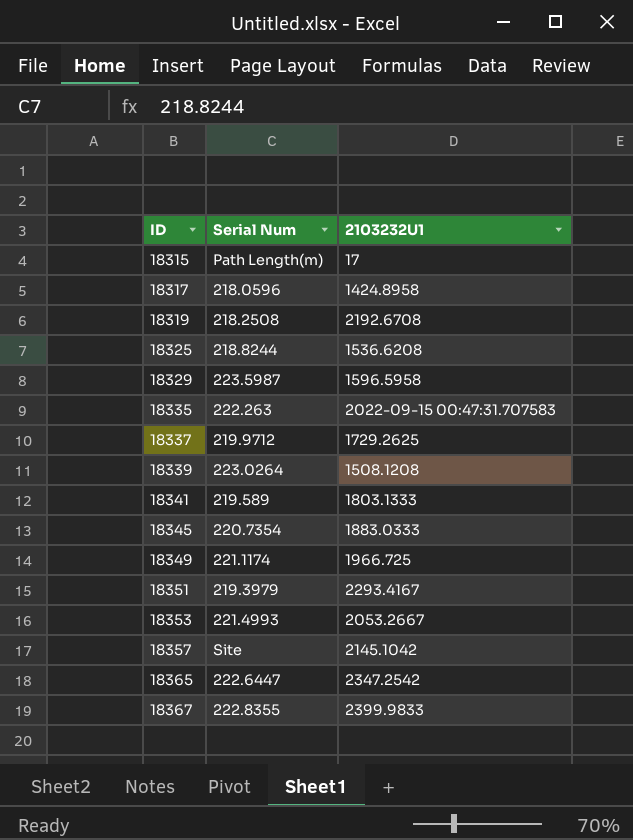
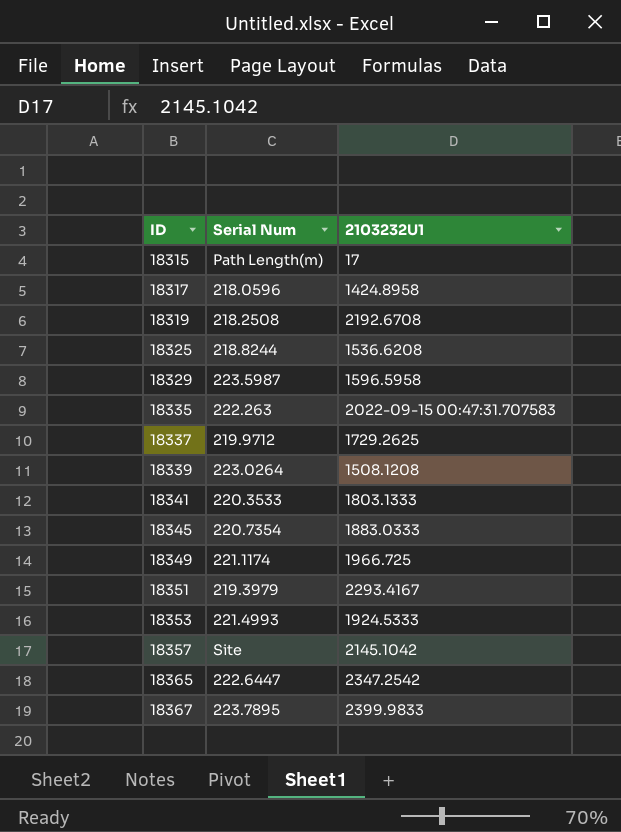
18341 | Serial Num: 219.589 -> 220.3533
18353 | 2103232U1: 2053.2667 -> 1924.5333
18367 | Serial Num: 222.8355 -> 223.7895

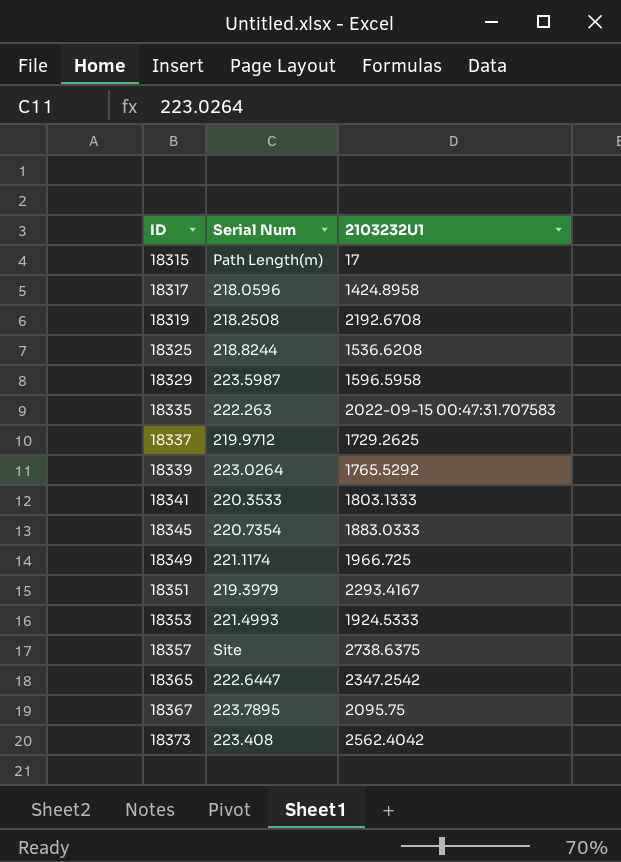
18339 | 2103232U1: 1508.1208 -> 1765.5292
18357 | 2103232U1: 2145.1042 -> 2738.6375
18367 | 2103232U1: 2399.9833 -> 2095.75
row 18373: none -> 223.408 | 2562.4042

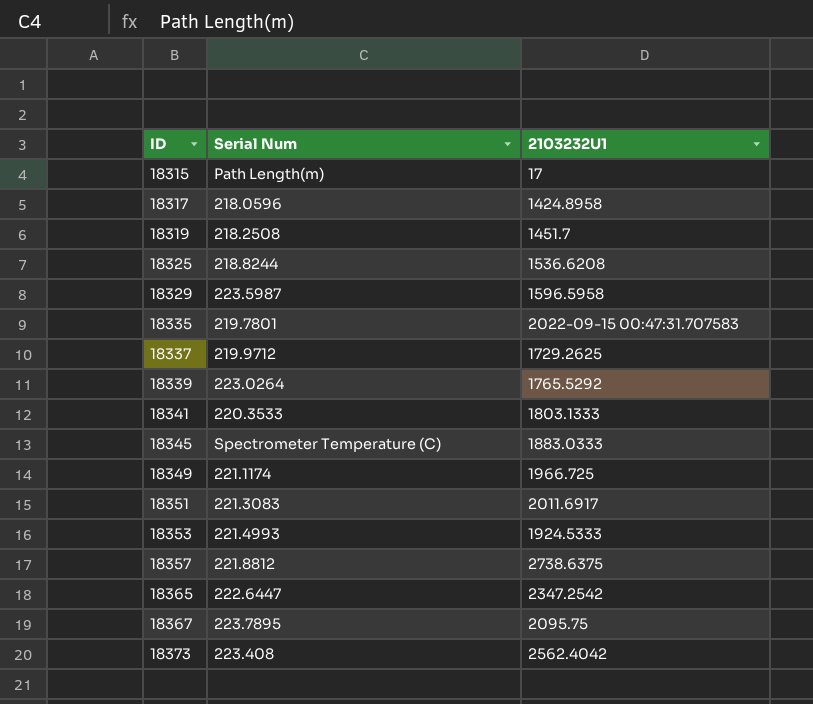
18319 | 2103232U1: 2192.6708 -> 1451.7
18335 | Serial Num: 222.263 -> 219.7801
18345 | Serial Num: 220.7354 -> Spectrometer Temperature (C)
18351 | Serial Num: 219.3979 -> 221.3083
18351 | 2103232U1: 2293.4167 -> 2011.6917
18357 | Serial Num: Site -> 221.8812

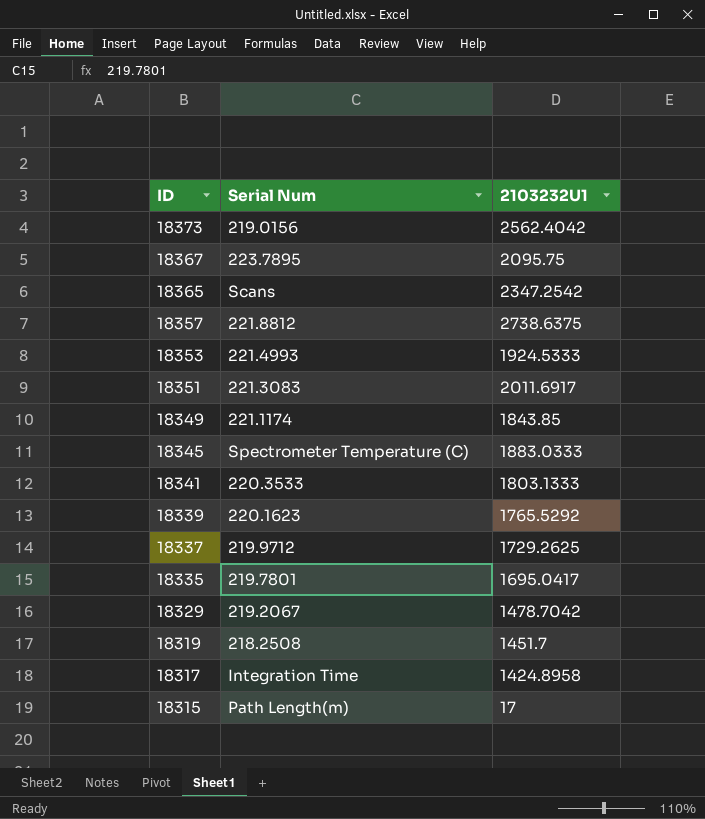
row order: ID ascending -> ID descending
row 18325: 218.8244 | 1536.6208 -> none
18373 | Serial Num: 223.408 -> 219.0156
18365 | Serial Num: 222.6447 -> Scans
18349 | 2103232U1: 1966.725 -> 1843.85
18339 | Serial Num: 223.0264 -> 220.1623
18335 | 2103232U1: 2022-09-15 00:47:31.707583 -> 1695.0417
18329 | Serial Num: 223.5987 -> 219.2067
18329 | 2103232U1: 1596.5958 -> 1478.7042
18317 | Serial Num: 218.0596 -> Integration Time

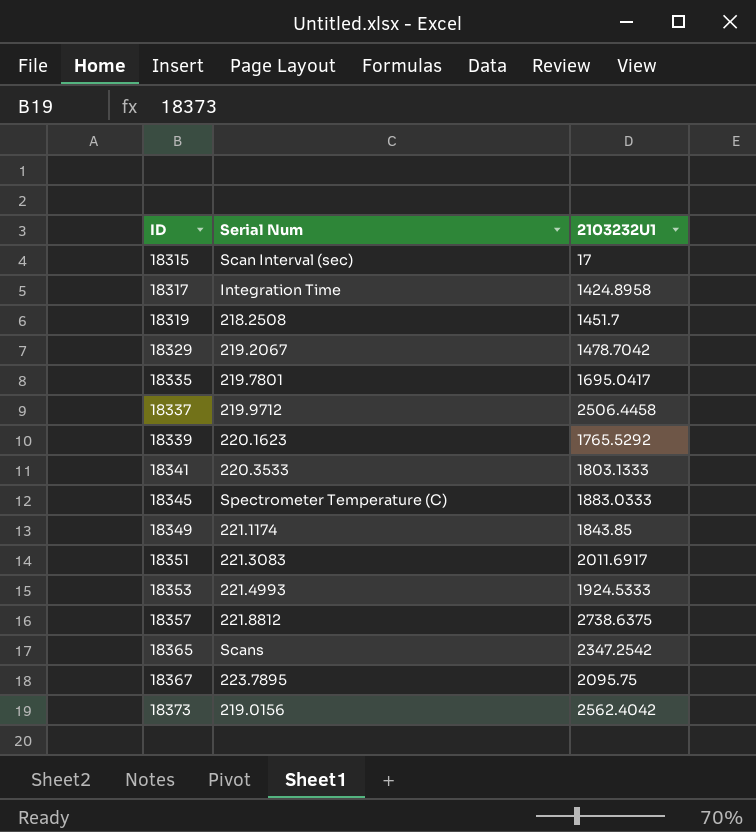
row order: ID descending -> ID ascending
18315 | Serial Num: Path Length(m) -> Scan Interval (sec)
18337 | 2103232U1: 1729.2625 -> 2506.4458

